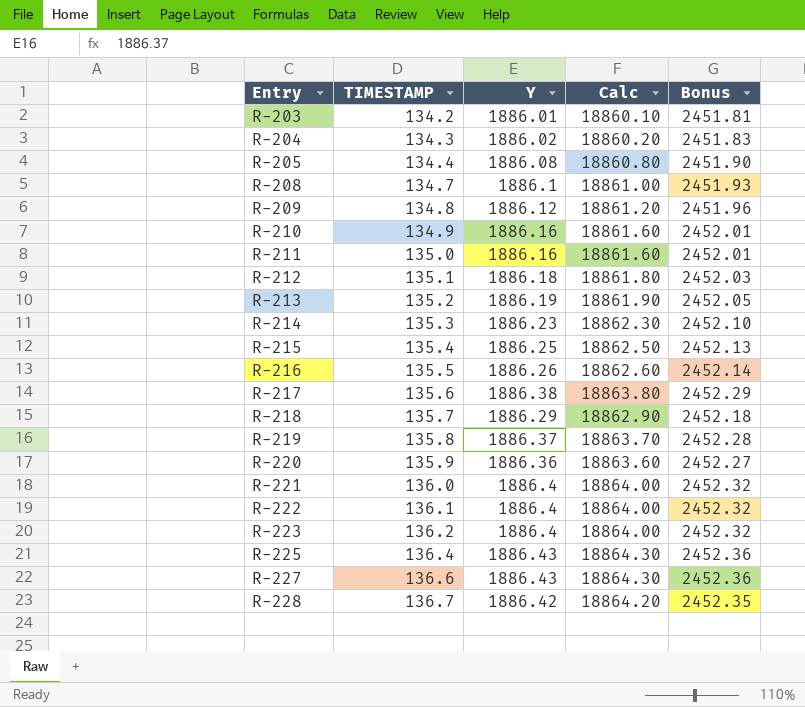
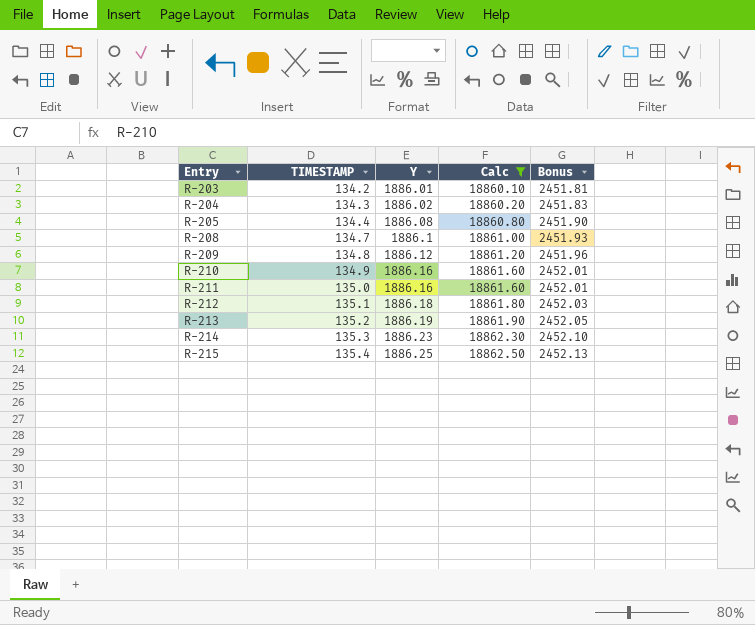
filter: none -> Calc <= 18862.50

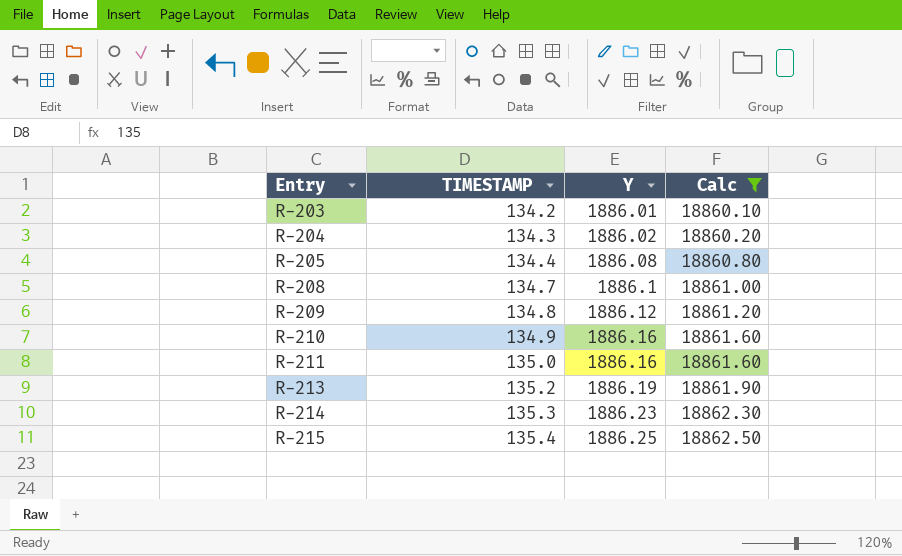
column Bonus | formula: [Y] * 1.3 -> none
row R-212: 135.1 | 1886.18 | 18861.80 | 2452.03 -> none

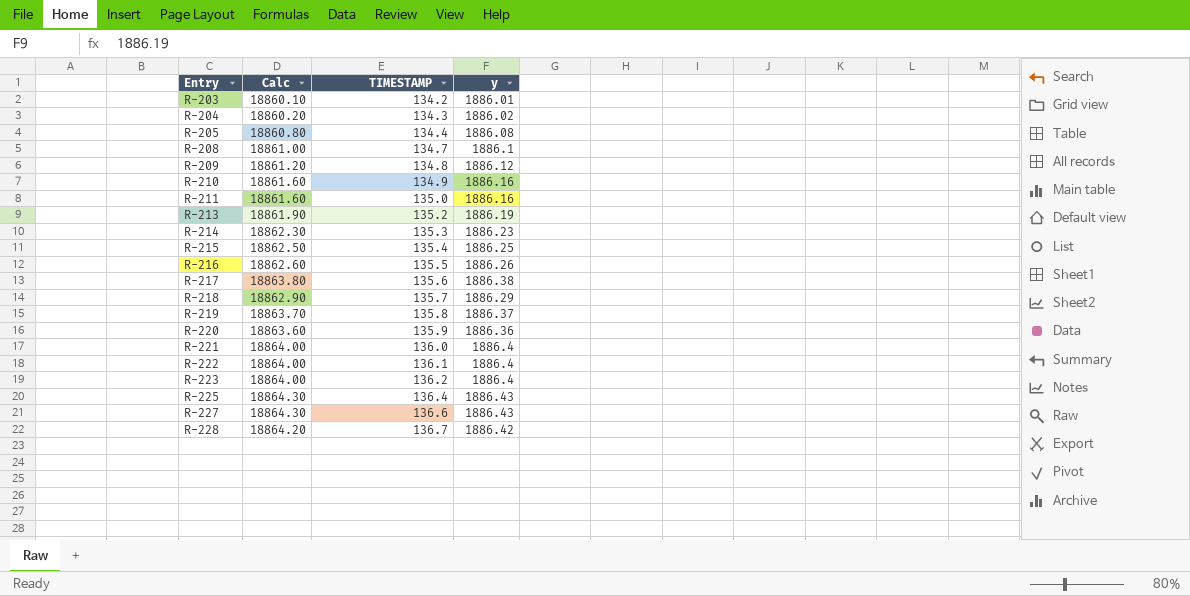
filter: Calc <= 18862.50 -> none
column Calc | position: 4 -> 2
column name: Y -> y

